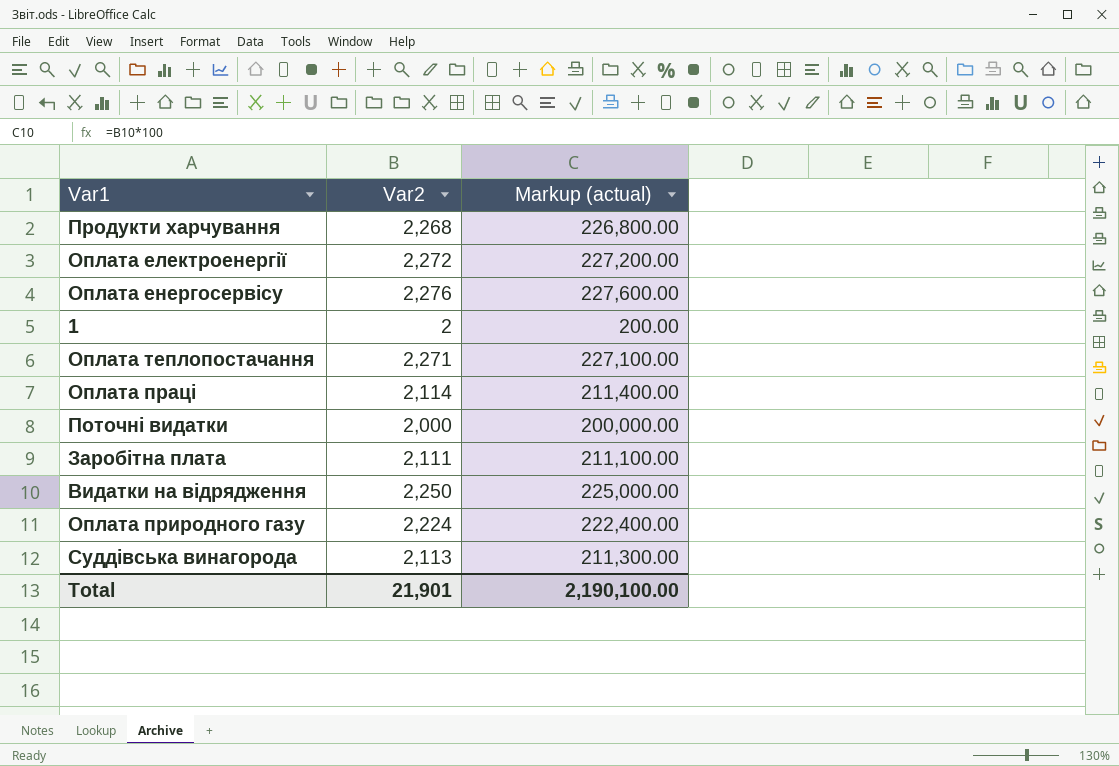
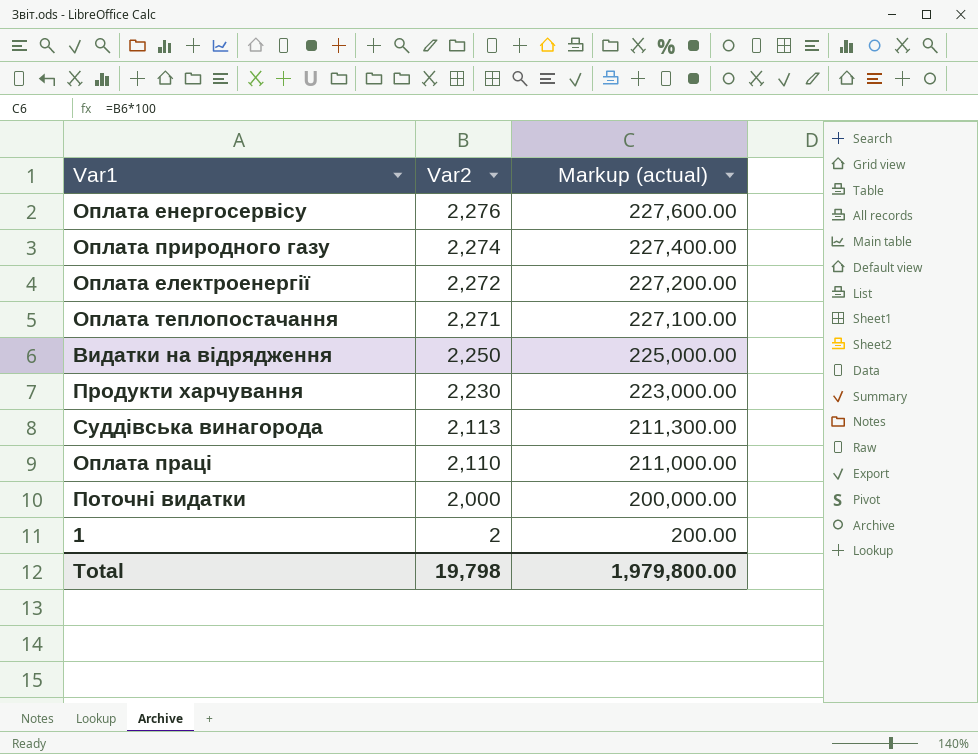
row order: none -> Var2 descending
row Заробітна плата: 2,111 | 211,100.00 -> none
Оплата природного газу | Var2: 2,224 -> 2,274
Оплата природного газу | Markup (actual): 222,400.00 -> 227,400.00
Продукти харчування | Var2: 2,268 -> 2,230
Продукти харчування | Markup (actual): 226,800.00 -> 223,000.00
Оплата праці | Var2: 2,114 -> 2,110
Оплата праці | Markup (actual): 211,400.00 -> 211,000.00
Total | Var2: 21,901 -> 19,798
Total | Markup (actual): 2,190,100.00 -> 1,979,800.00

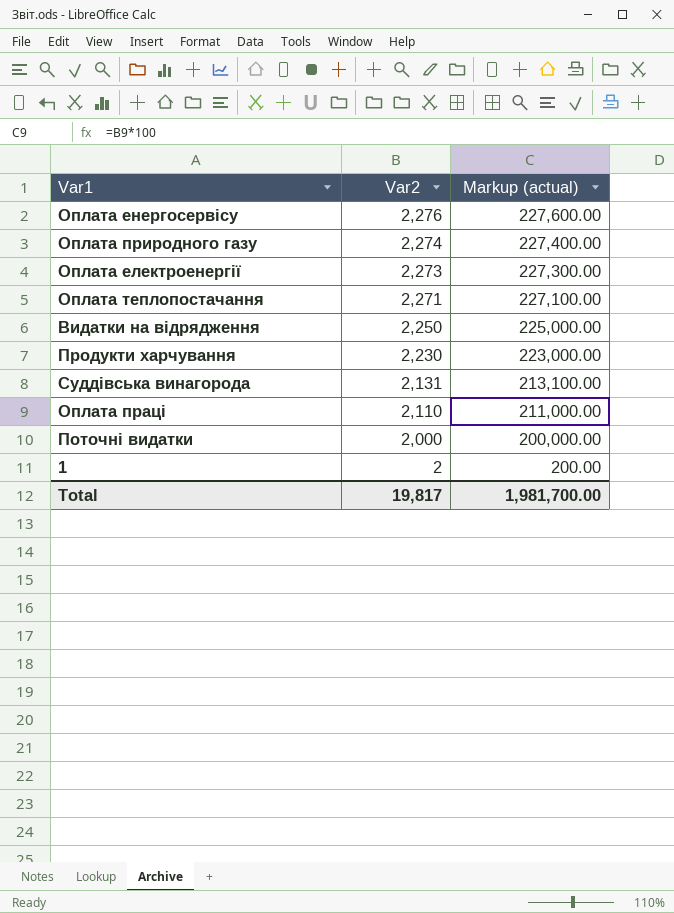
Оплата електроенергії | Var2: 2,272 -> 2,273
Оплата електроенергії | Markup (actual): 227,200.00 -> 227,300.00
Суддівська винагорода | Var2: 2,113 -> 2,131
Суддівська винагорода | Markup (actual): 211,300.00 -> 213,100.00
Total | Var2: 19,798 -> 19,817
Total | Markup (actual): 1,979,800.00 -> 1,981,700.00

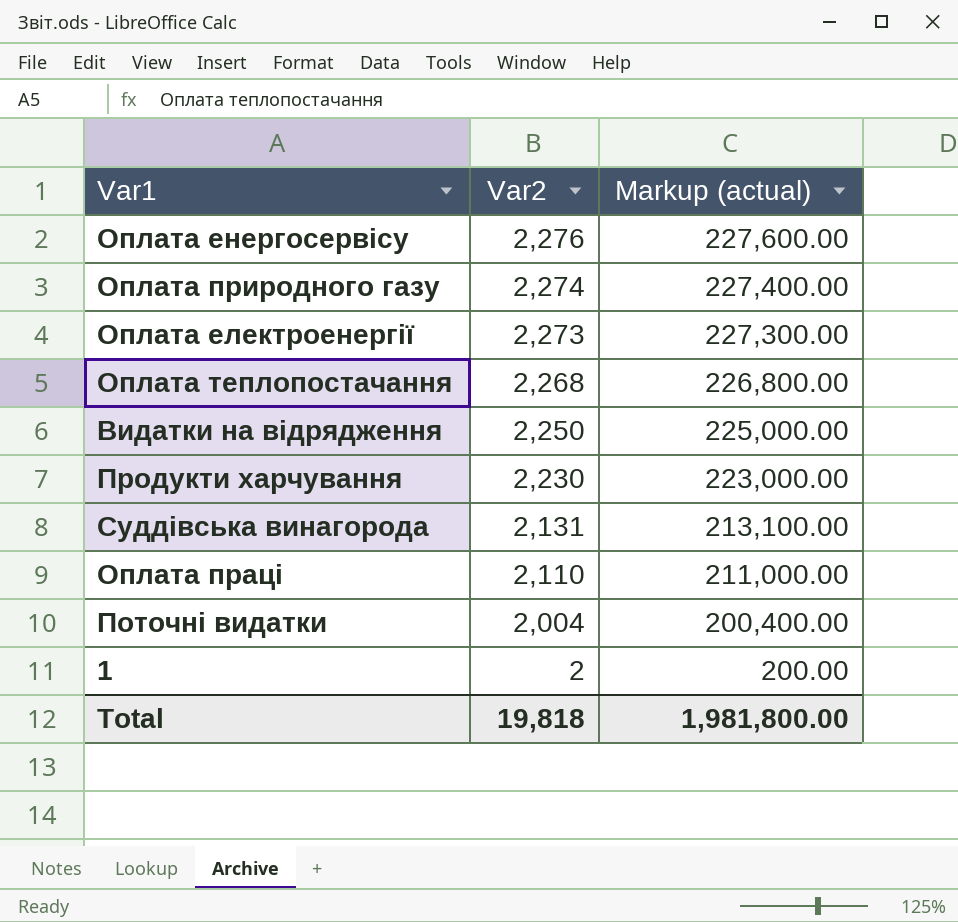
Оплата теплопостачання | Var2: 2,271 -> 2,268
Оплата теплопостачання | Markup (actual): 227,100.00 -> 226,800.00
Поточні видатки | Var2: 2,000 -> 2,004
Поточні видатки | Markup (actual): 200,000.00 -> 200,400.00
Total | Var2: 19,817 -> 19,818
Total | Markup (actual): 1,981,700.00 -> 1,981,800.00

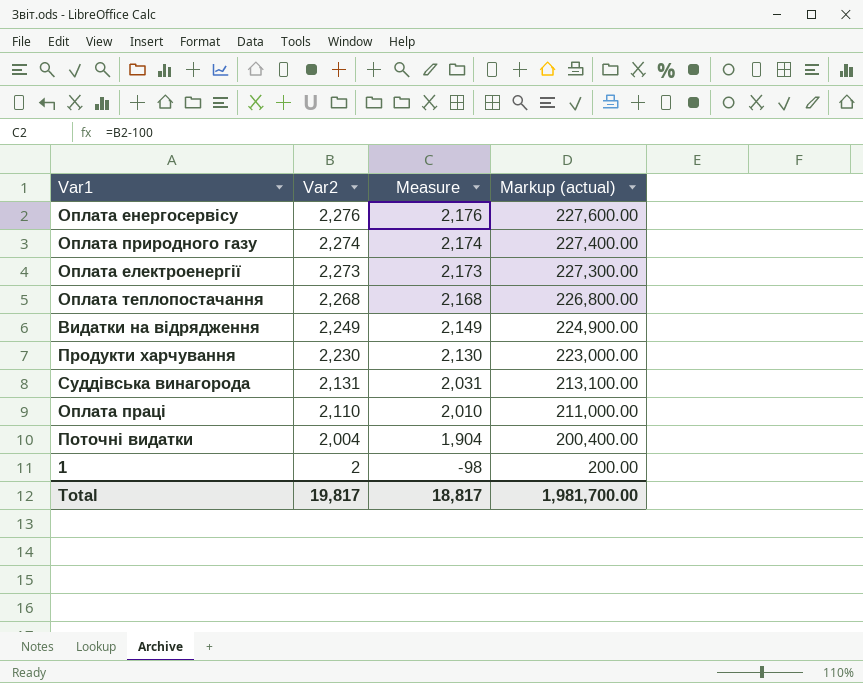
column Measure | formula: none -> [Var2] - 100
Видатки на відрядження | Var2: 2,250 -> 2,249
Видатки на відрядження | Markup (actual): 225,000.00 -> 224,900.00
Total | Var2: 19,818 -> 19,817
Total | Markup (actual): 1,981,800.00 -> 1,981,700.00

